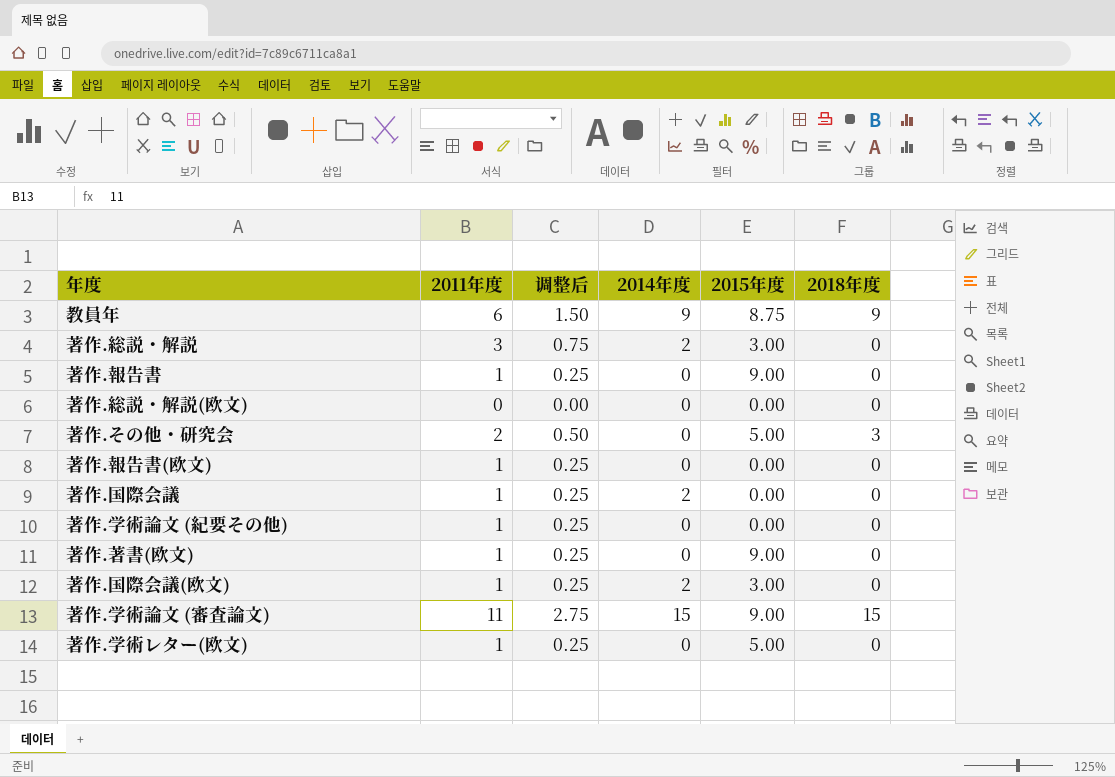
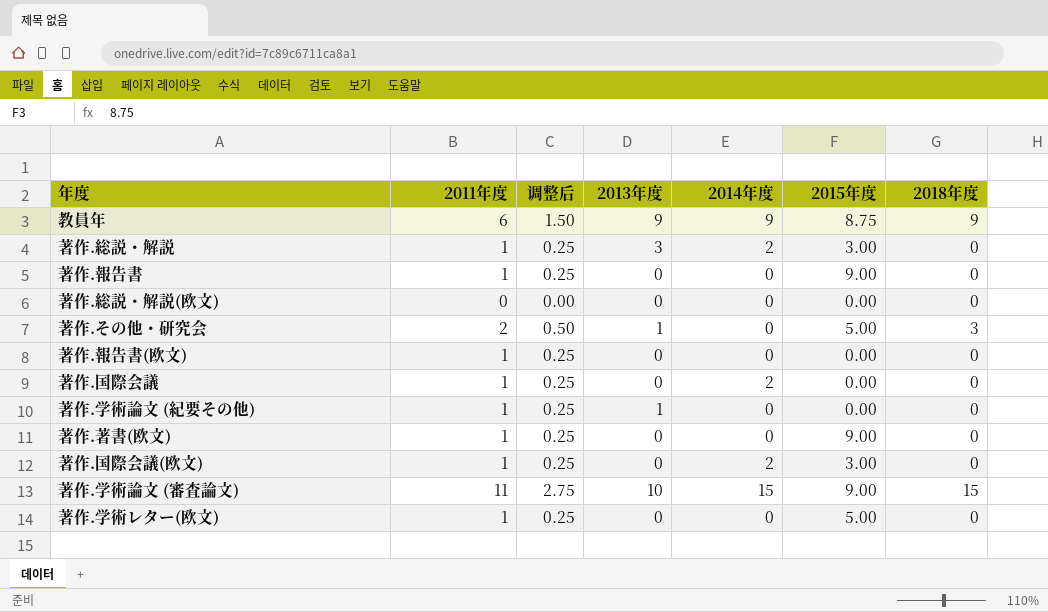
column 2013年度 | position: none -> 4
著作.総説・解説 | 2011年度: 3 -> 1
著作.総説・解説 | 调整后: 0.75 -> 0.25

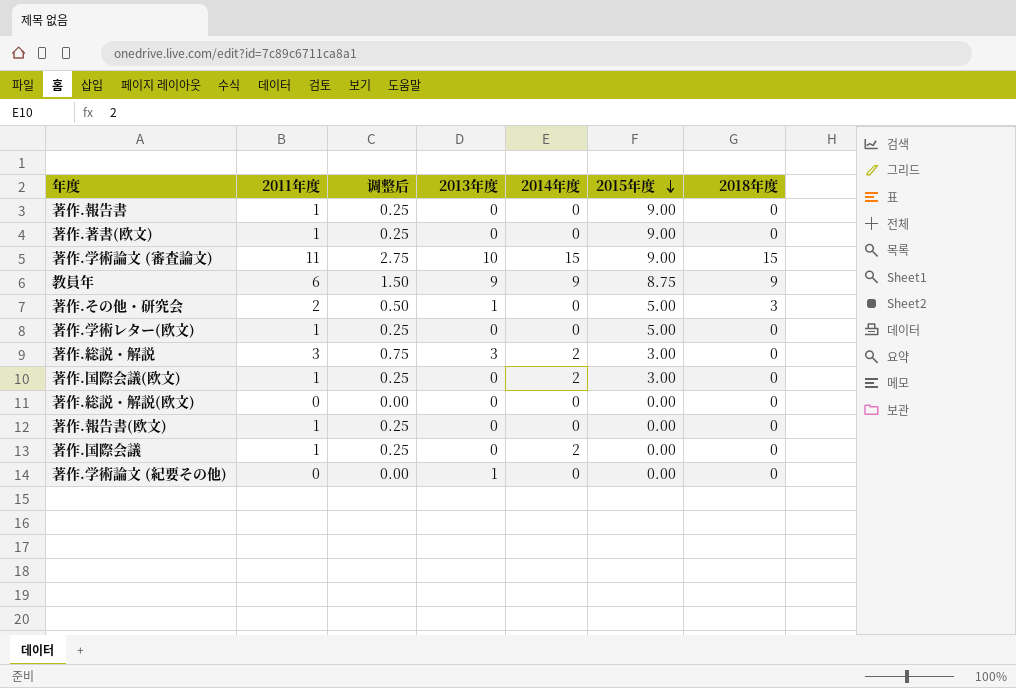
row order: none -> 2015年度 descending
著作.総説・解説 | 2011年度: 1 -> 3
著作.総説・解説 | 调整后: 0.25 -> 0.75
著作.学術論文 (紀要その他) | 2011年度: 1 -> 0
著作.学術論文 (紀要その他) | 调整后: 0.25 -> 0.00

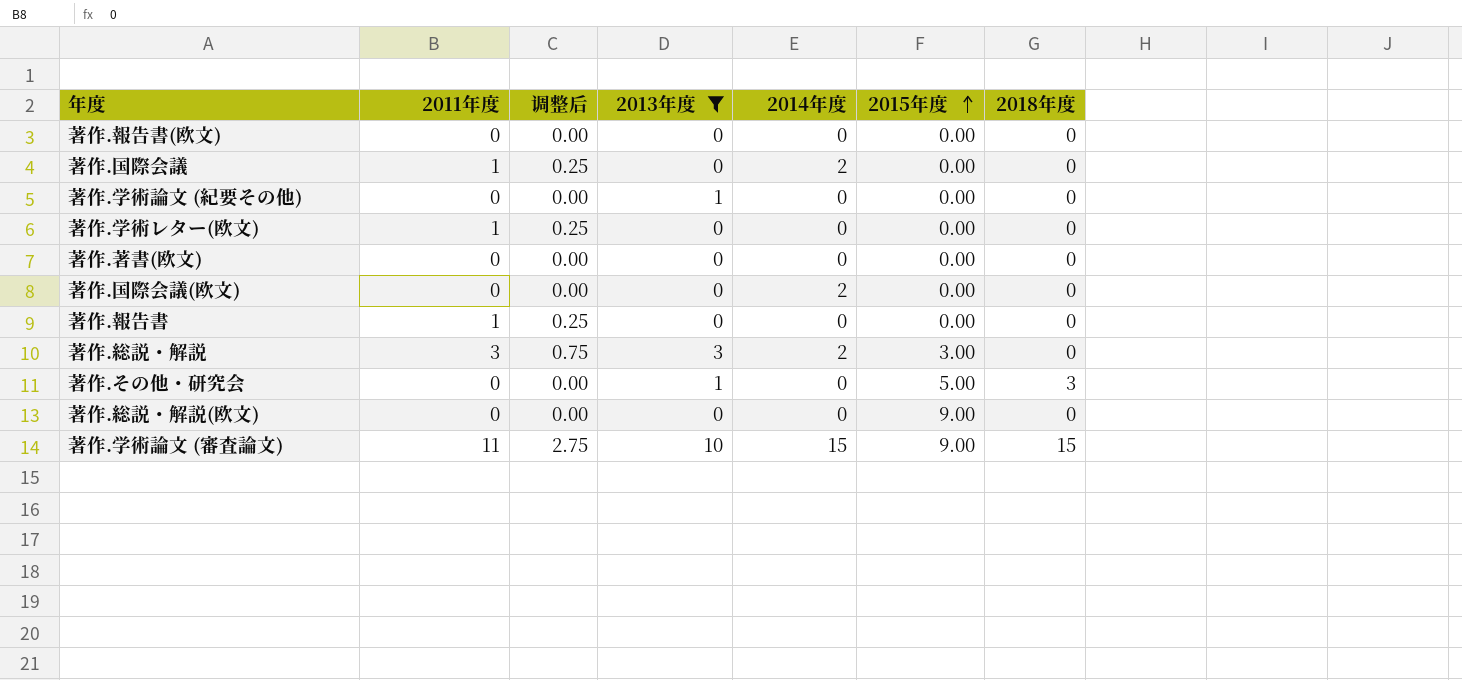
filter: none -> 2013年度 != 9
row order: 2015年度 descending -> 2015年度 ascending
著作.報告書(欧文) | 2011年度: 1 -> 0
著作.報告書(欧文) | 调整后: 0.25 -> 0.00
著作.学術レター(欧文) | 2015年度: 5.00 -> 0.00
著作.著書(欧文) | 2011年度: 1 -> 0
著作.著書(欧文) | 调整后: 0.25 -> 0.00
著作.著書(欧文) | 2015年度: 9.00 -> 0.00
著作.国際会議(欧文) | 2011年度: 1 -> 0
著作.国際会議(欧文) | 调整后: 0.25 -> 0.00
著作.国際会議(欧文) | 2015年度: 3.00 -> 0.00
著作.報告書 | 2015年度: 9.00 -> 0.00
著作.その他・研究会 | 2011年度: 2 -> 0
著作.その他・研究会 | 调整后: 0.50 -> 0.00
著作.総説・解説(欧文) | 2015年度: 0.00 -> 9.00

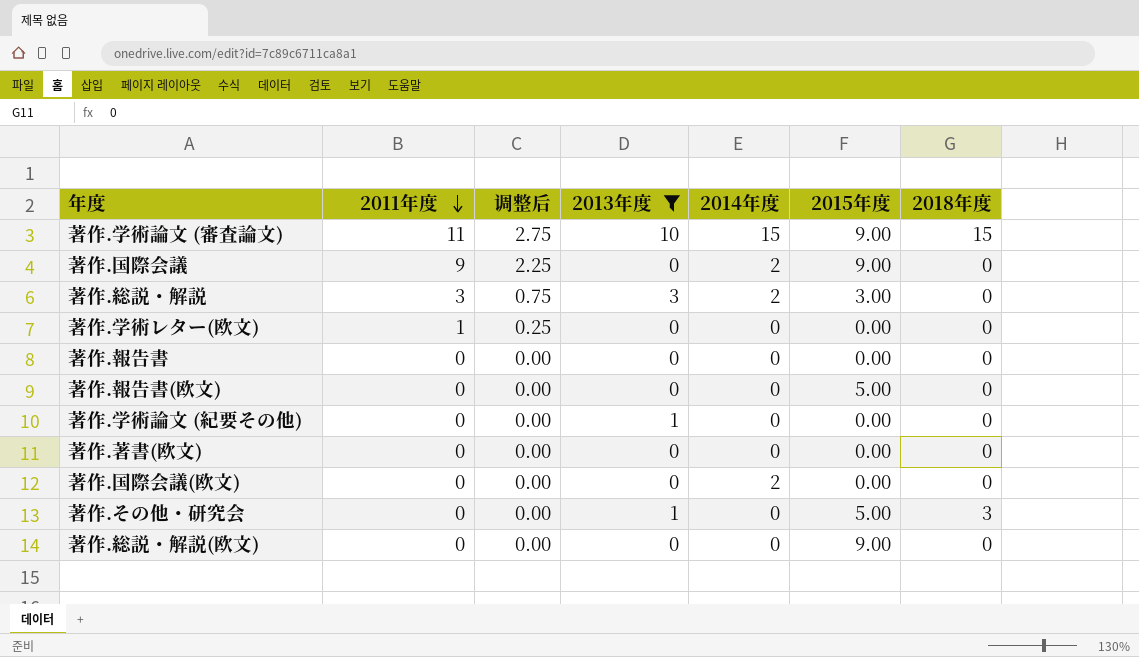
row order: 2015年度 ascending -> 2011年度 descending
著作.国際会議 | 2011年度: 1 -> 9
著作.国際会議 | 调整后: 0.25 -> 2.25
著作.国際会議 | 2015年度: 0.00 -> 9.00
著作.報告書 | 2011年度: 1 -> 0
著作.報告書 | 调整后: 0.25 -> 0.00
著作.報告書(欧文) | 2015年度: 0.00 -> 5.00

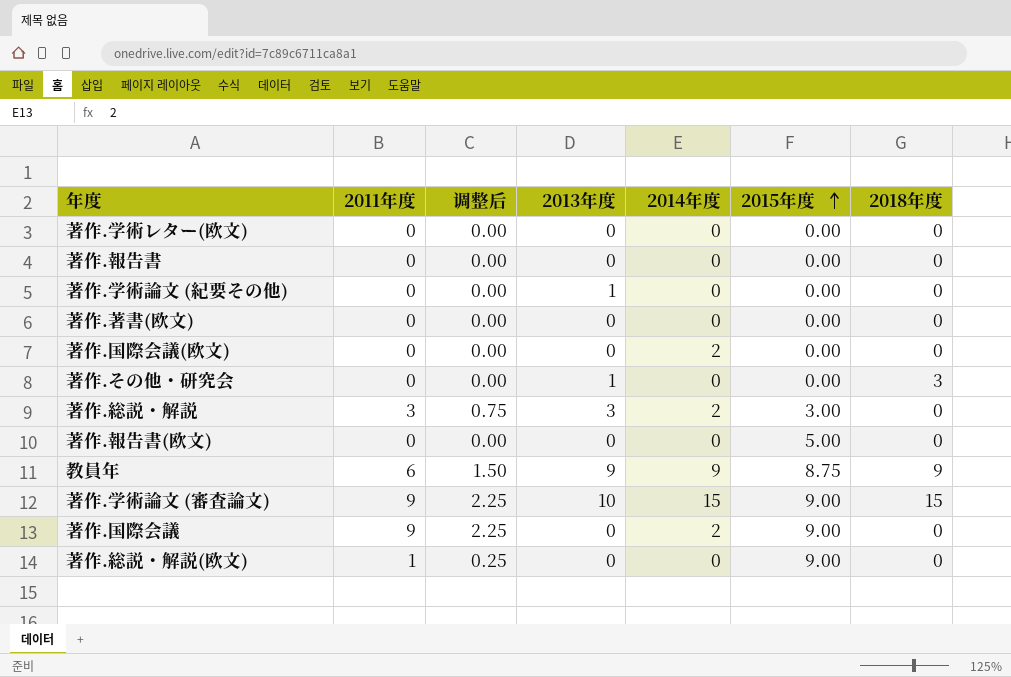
filter: 2013年度 != 9 -> none
row order: 2011年度 descending -> 2015年度 ascending
著作.学術レター(欧文) | 2011年度: 1 -> 0
著作.学術レター(欧文) | 调整后: 0.25 -> 0.00
著作.その他・研究会 | 2015年度: 5.00 -> 0.00
著作.学術論文 (審査論文) | 2011年度: 11 -> 9
著作.学術論文 (審査論文) | 调整后: 2.75 -> 2.25
著作.総説・解説(欧文) | 2011年度: 0 -> 1
著作.総説・解説(欧文) | 调整后: 0.00 -> 0.25

